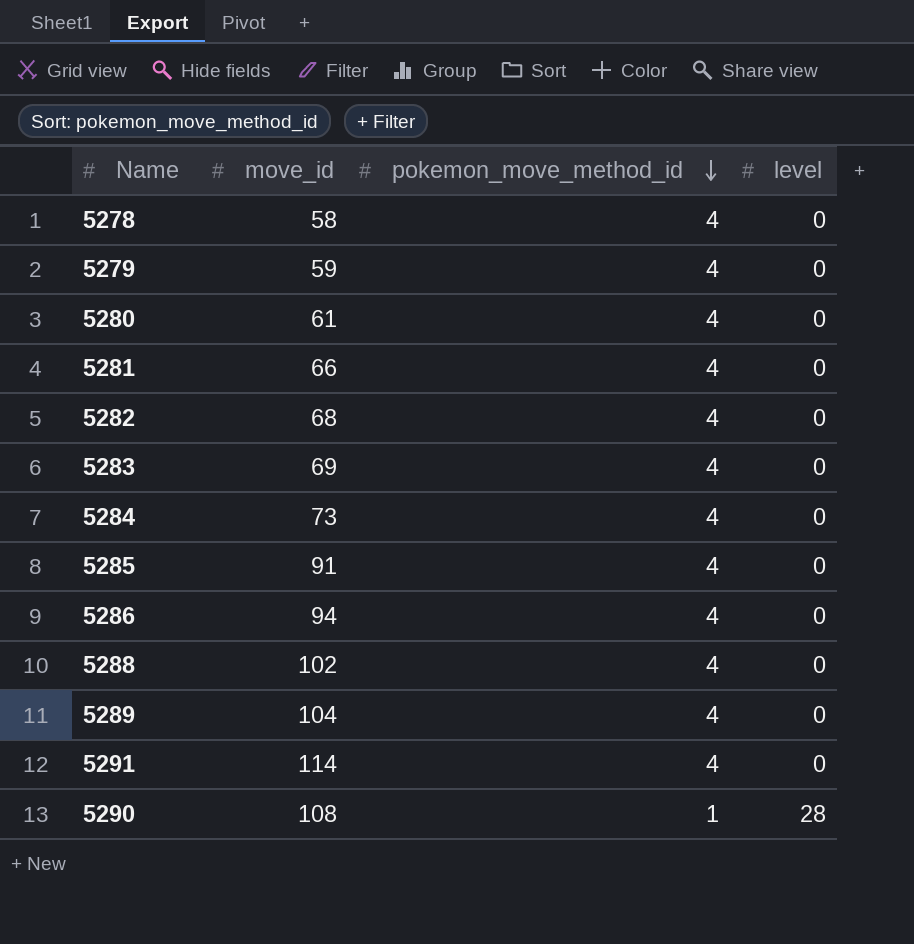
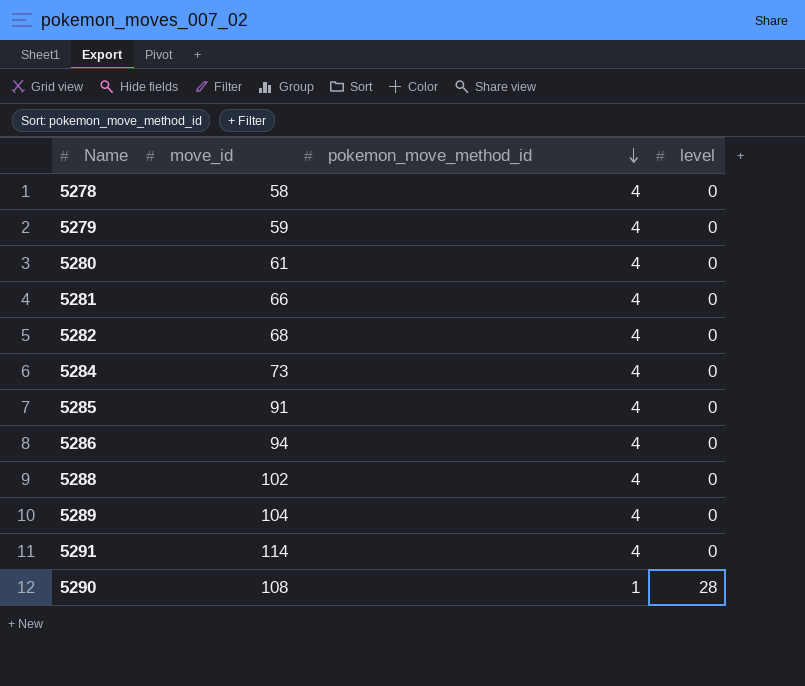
row 5283: 69 | 4 | 0 -> none

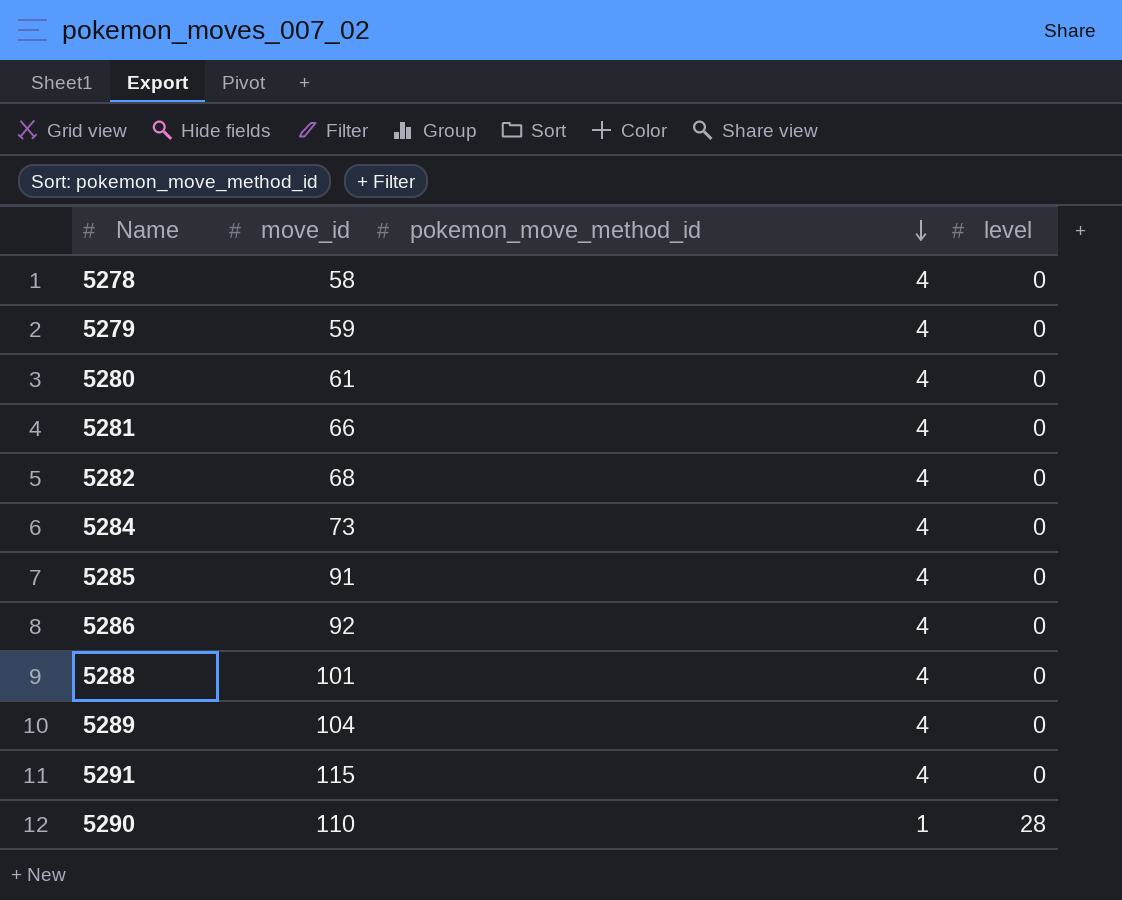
5286 | move_id: 94 -> 92
5288 | move_id: 102 -> 101
5291 | move_id: 114 -> 115
5290 | move_id: 108 -> 110

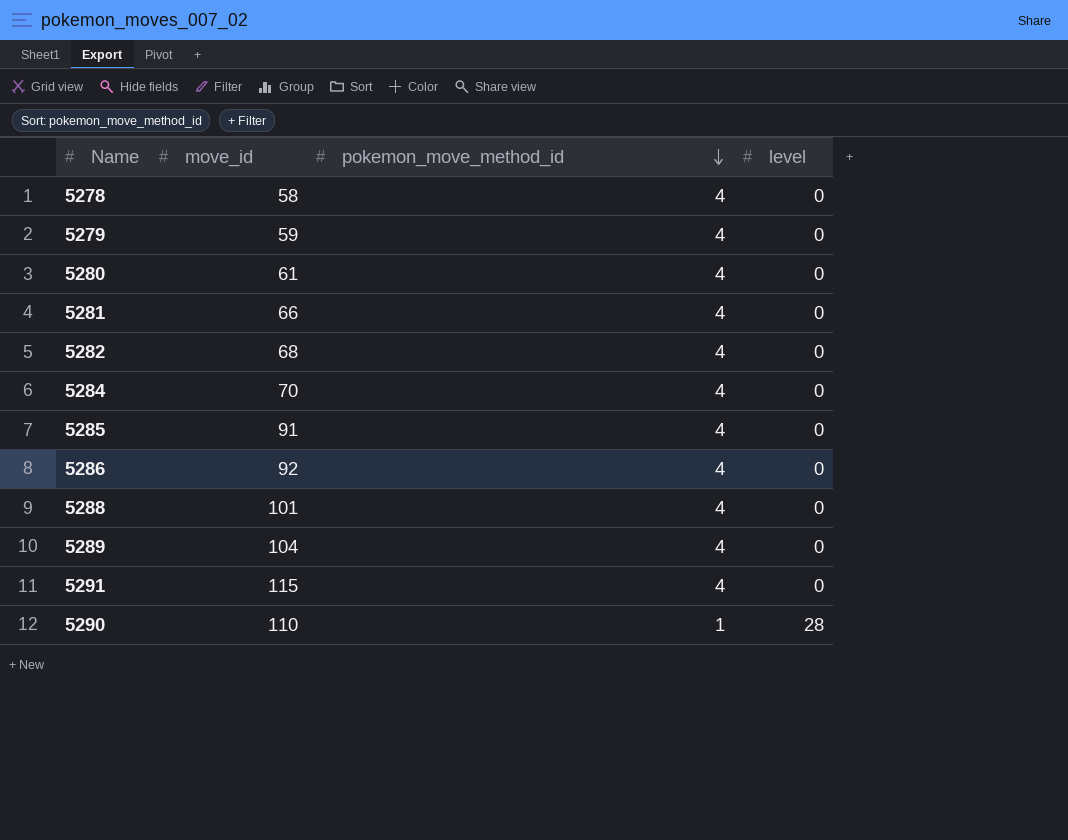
5284 | move_id: 73 -> 70

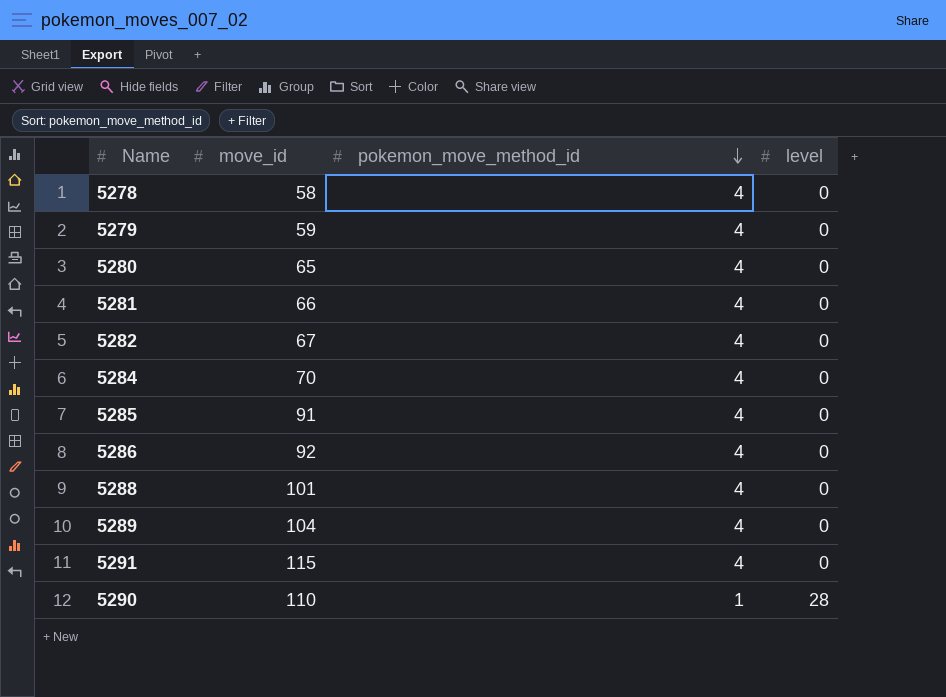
5280 | move_id: 61 -> 65
5282 | move_id: 68 -> 67

